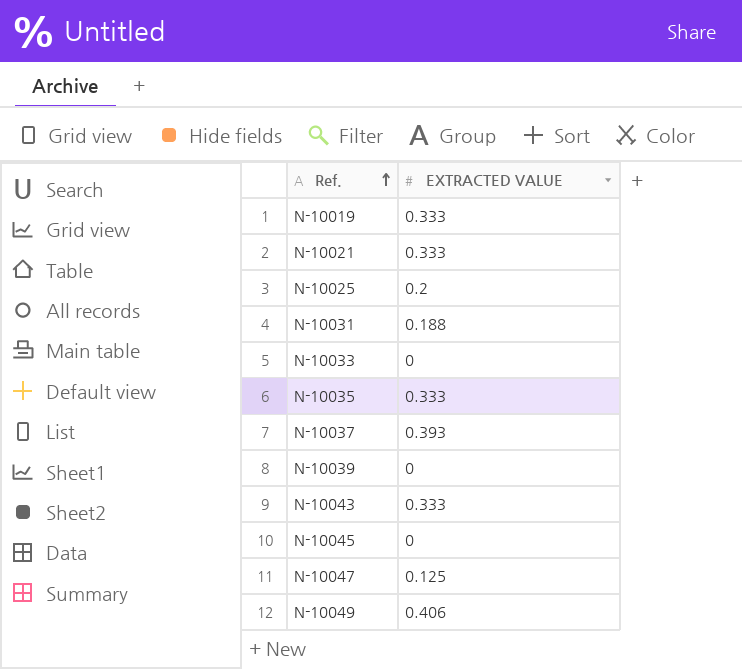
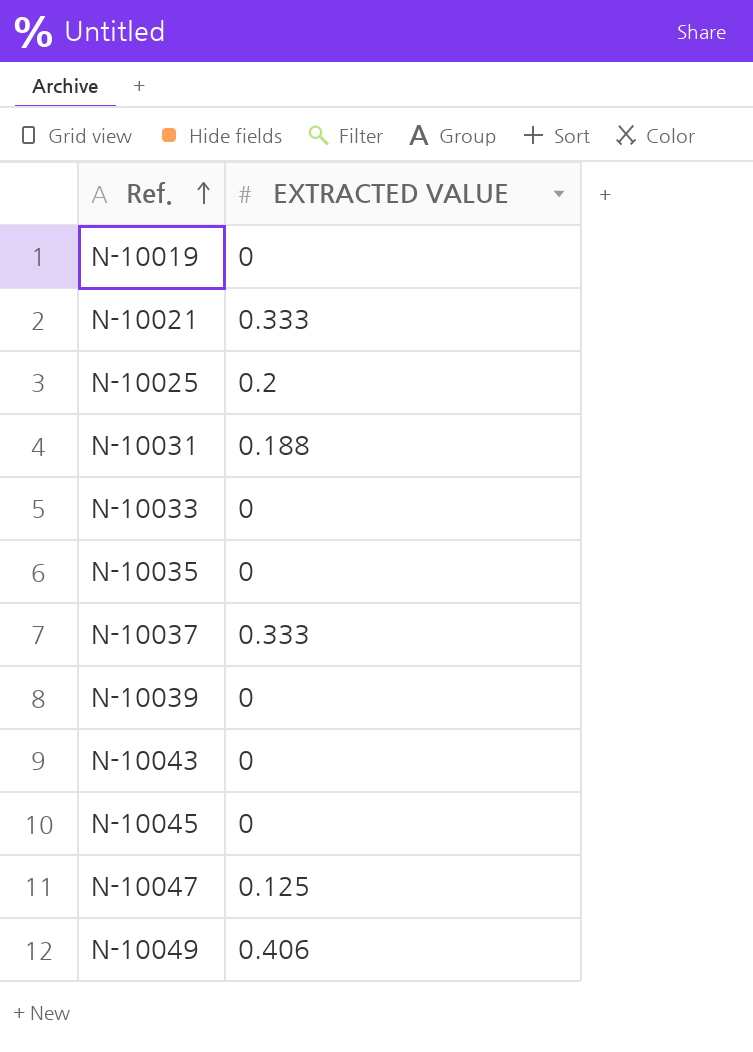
N-10019 | EXTRACTED VALUE: 0.333 -> 0
N-10035 | EXTRACTED VALUE: 0.333 -> 0
N-10037 | EXTRACTED VALUE: 0.393 -> 0.333
N-10043 | EXTRACTED VALUE: 0.333 -> 0

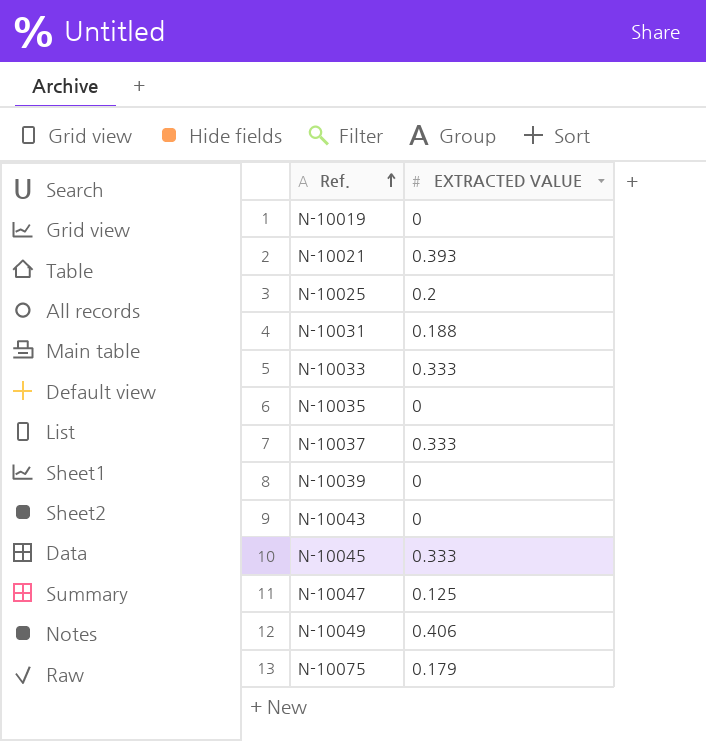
N-10021 | EXTRACTED VALUE: 0.333 -> 0.393
N-10033 | EXTRACTED VALUE: 0 -> 0.333
N-10045 | EXTRACTED VALUE: 0 -> 0.333
row N-10075: none -> 0.179

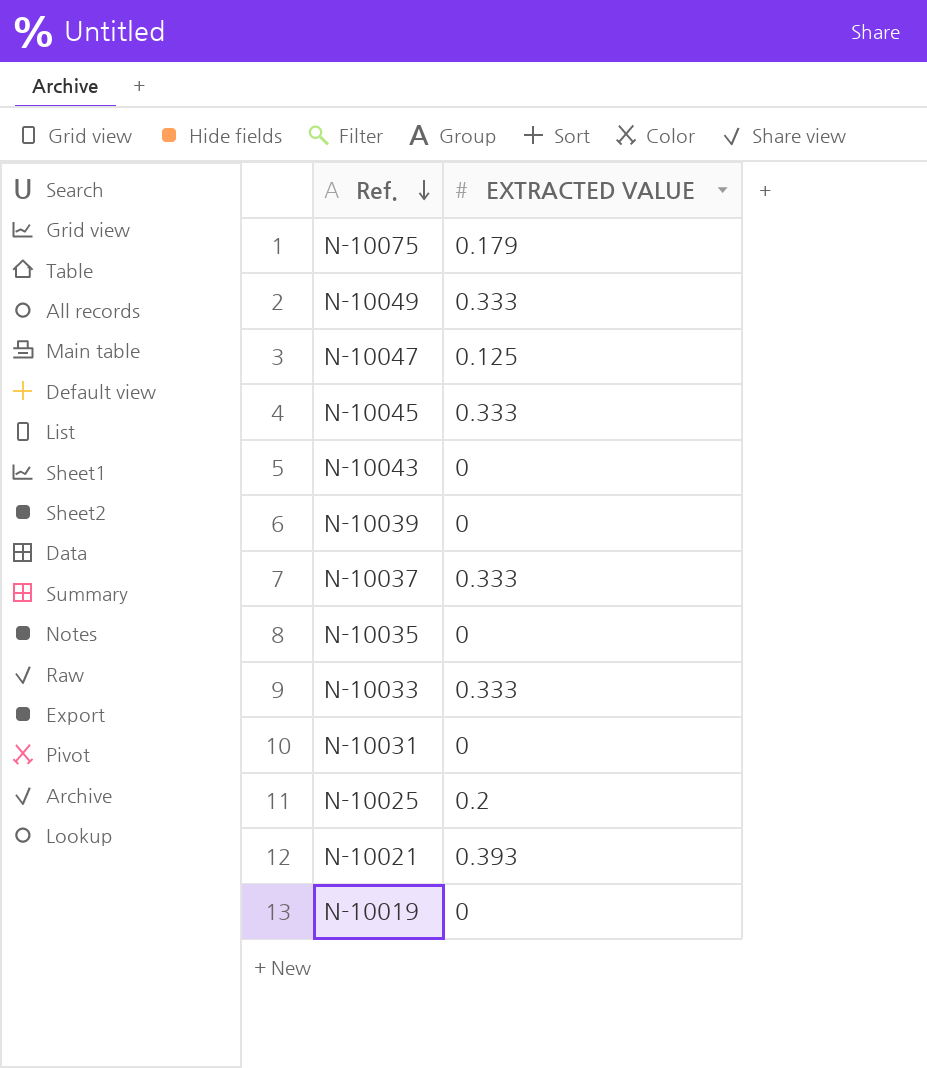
row order: Ref. ascending -> Ref. descending
N-10049 | EXTRACTED VALUE: 0.406 -> 0.333
N-10031 | EXTRACTED VALUE: 0.188 -> 0

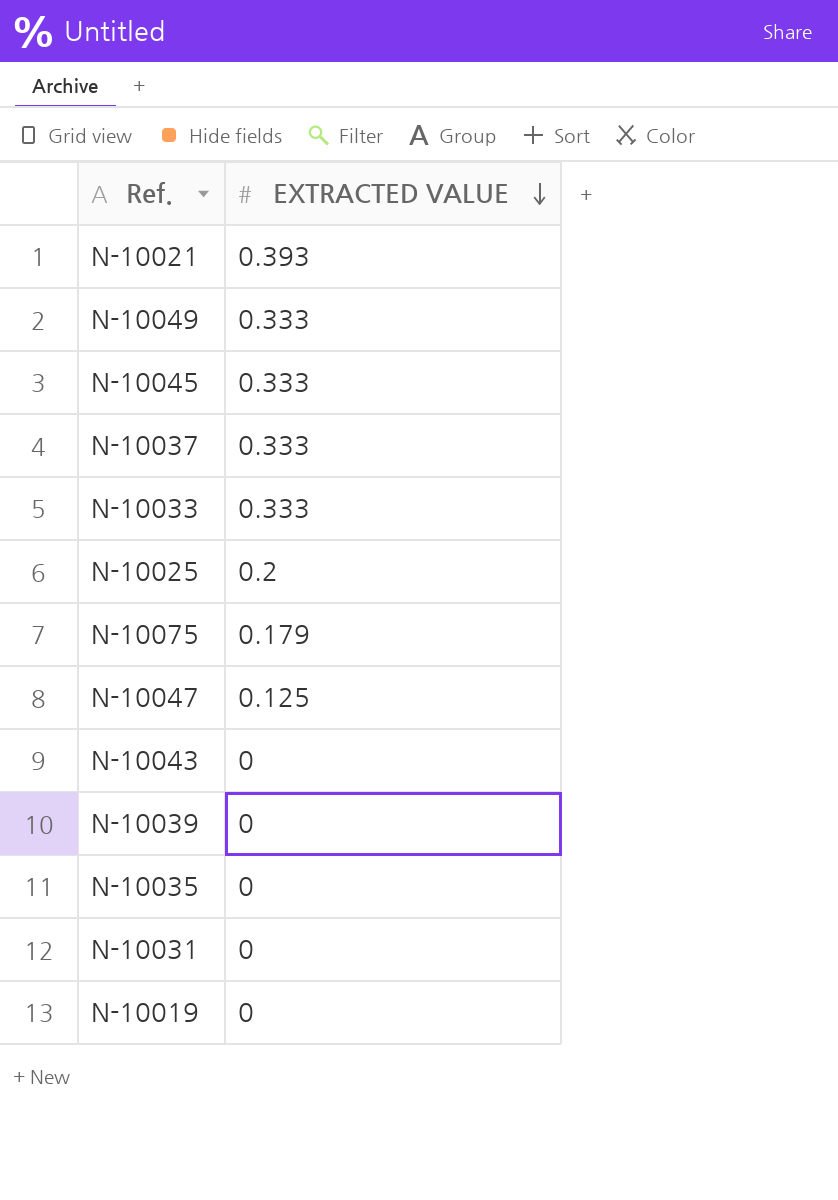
row order: Ref. descending -> EXTRACTED VALUE descending

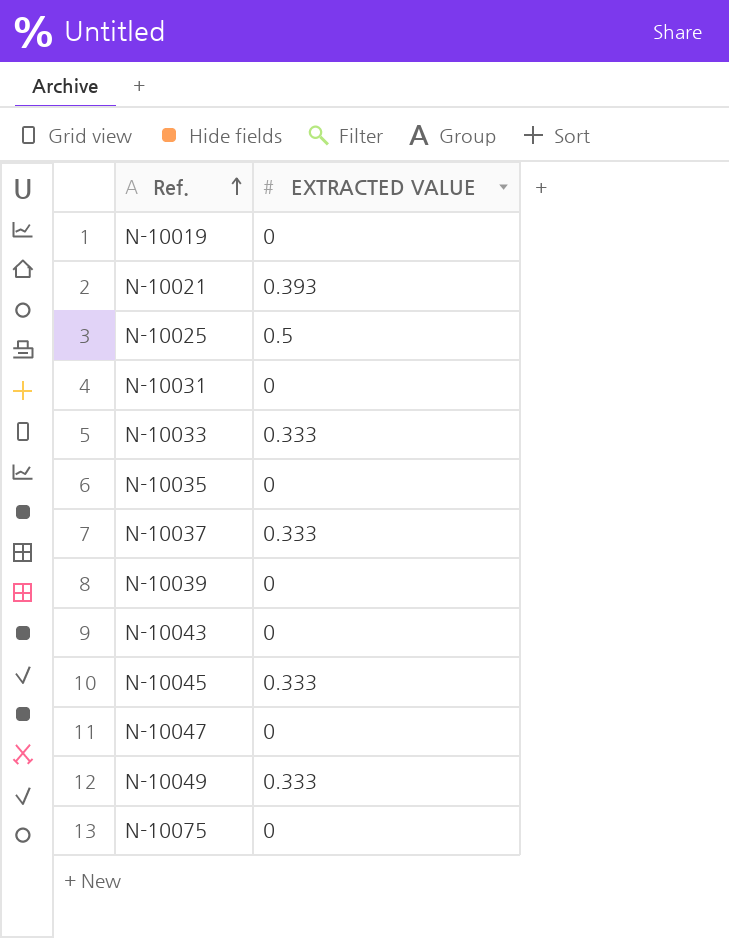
row order: EXTRACTED VALUE descending -> Ref. ascending
N-10025 | EXTRACTED VALUE: 0.2 -> 0.5
N-10047 | EXTRACTED VALUE: 0.125 -> 0
N-10075 | EXTRACTED VALUE: 0.179 -> 0

